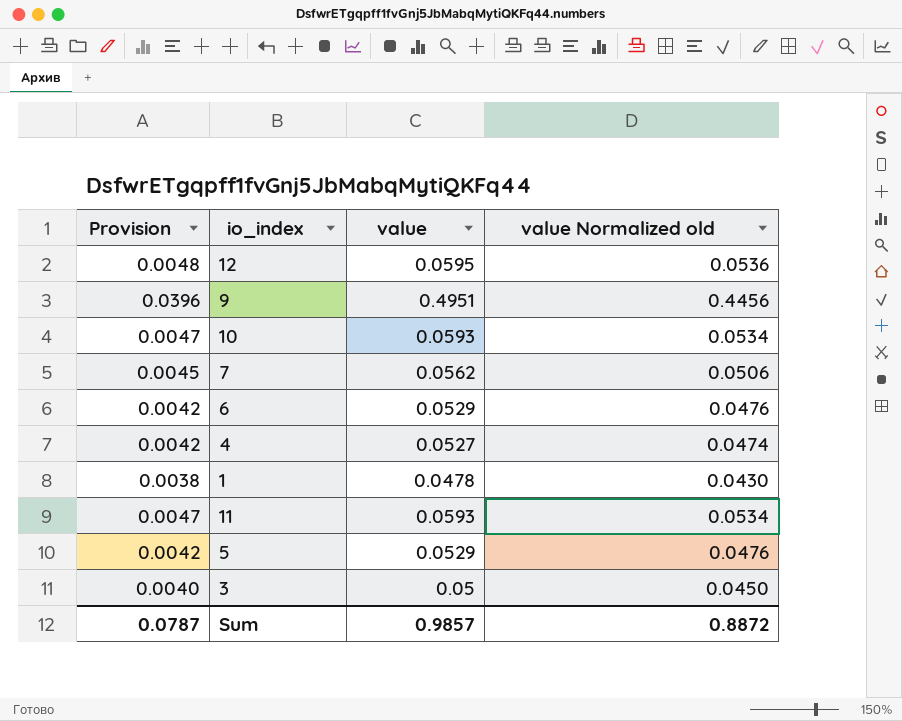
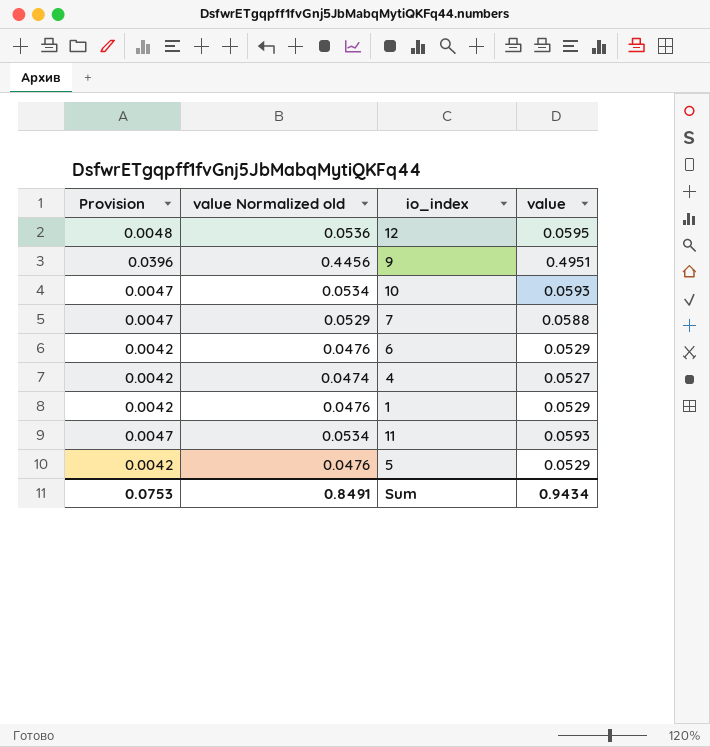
column value Normalized old | position: 4 -> 2
row 3: 0.0040 | 0.05 | 0.0450 -> none
7 | Provision: 0.0045 -> 0.0047
7 | value Normalized old: 0.0506 -> 0.0529
7 | value: 0.0562 -> 0.0588
1 | Provision: 0.0038 -> 0.0042
1 | value Normalized old: 0.0430 -> 0.0476
1 | value: 0.0478 -> 0.0529
Sum | Provision: 0.0787 -> 0.0753
Sum | value Normalized old: 0.8872 -> 0.8491
Sum | value: 0.9857 -> 0.9434

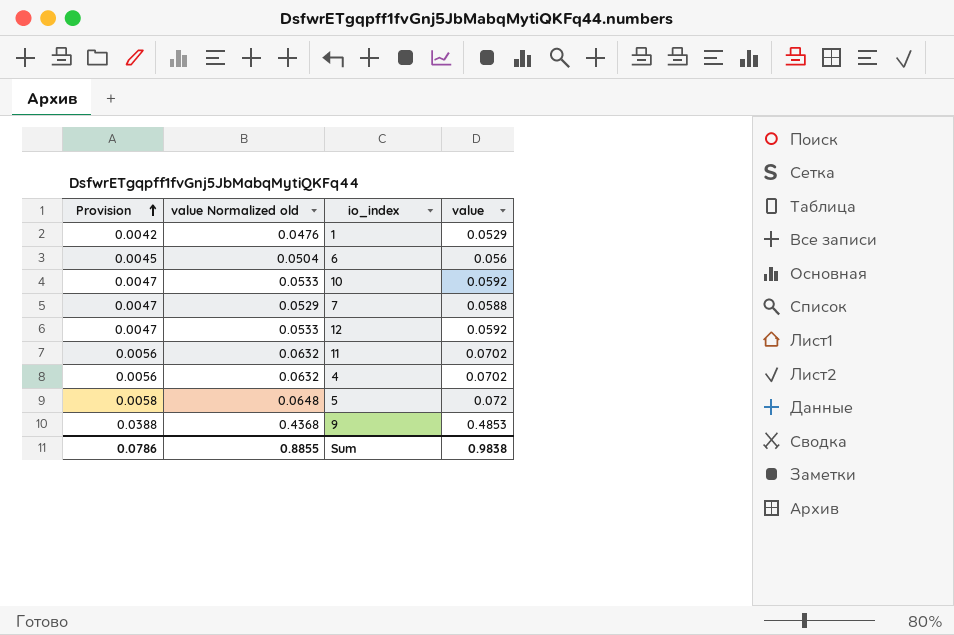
row order: none -> Provision ascending
6 | Provision: 0.0042 -> 0.0045
6 | value Normalized old: 0.0476 -> 0.0504
6 | value: 0.0529 -> 0.056
10 | value Normalized old: 0.0534 -> 0.0533
10 | value: 0.0593 -> 0.0592
12 | Provision: 0.0048 -> 0.0047
12 | value Normalized old: 0.0536 -> 0.0533
12 | value: 0.0595 -> 0.0592
11 | Provision: 0.0047 -> 0.0056
11 | value Normalized old: 0.0534 -> 0.0632
11 | value: 0.0593 -> 0.0702
4 | Provision: 0.0042 -> 0.0056
4 | value Normalized old: 0.0474 -> 0.0632
4 | value: 0.0527 -> 0.0702
5 | Provision: 0.0042 -> 0.0058
5 | value Normalized old: 0.0476 -> 0.0648
5 | value: 0.0529 -> 0.072
9 | Provision: 0.0396 -> 0.0388
9 | value Normalized old: 0.4456 -> 0.4368
9 | value: 0.4951 -> 0.4853
Sum | Provision: 0.0753 -> 0.0786
Sum | value Normalized old: 0.8491 -> 0.8855
Sum | value: 0.9434 -> 0.9838

